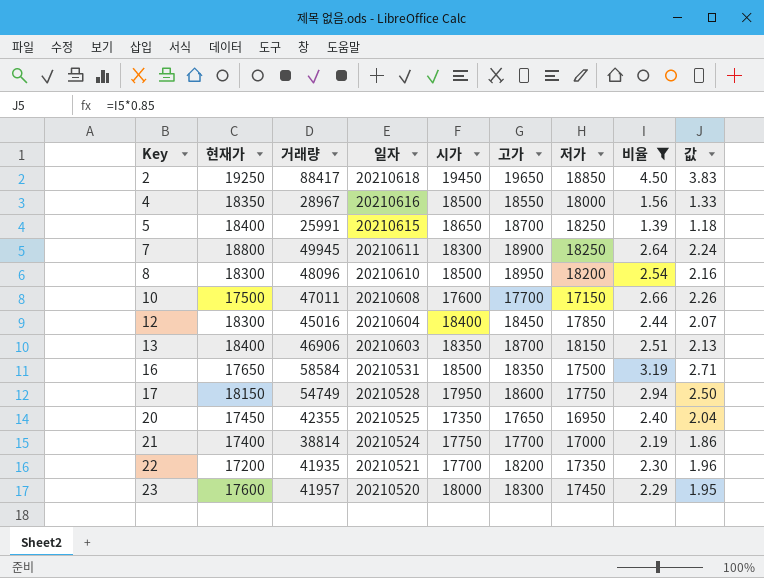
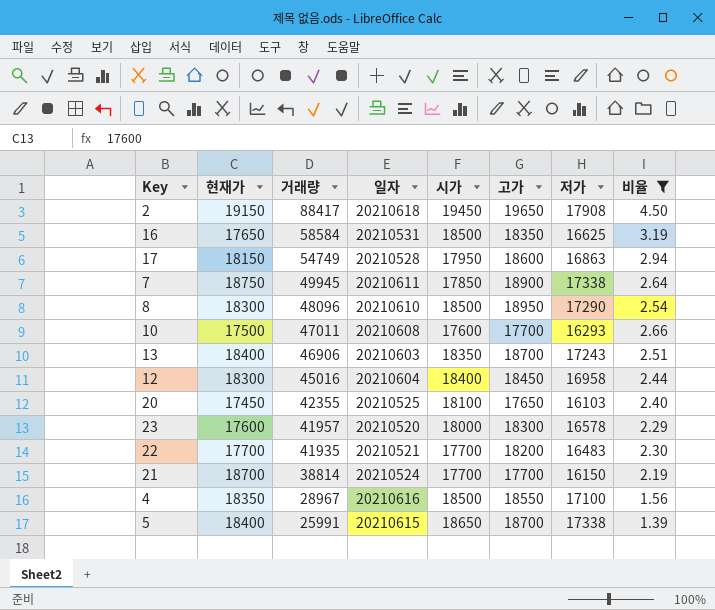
row order: Key ascending -> 거래량 descending
column 값 | formula: [비율] * 0.85 -> none
2 | 현재가: 19250 -> 19150
2 | 저가: 18850 -> 17908
16 | 저가: 17500 -> 16625
17 | 저가: 17750 -> 16863
7 | 현재가: 18800 -> 18750
7 | 시가: 18300 -> 17850
7 | 저가: 18250 -> 17338
8 | 저가: 18200 -> 17290
10 | 저가: 17150 -> 16293
13 | 저가: 18150 -> 17243
12 | 저가: 17850 -> 16958
20 | 시가: 17350 -> 18100
20 | 저가: 16950 -> 16103
23 | 저가: 17450 -> 16578
22 | 현재가: 17200 -> 17700
22 | 저가: 17350 -> 16483
21 | 현재가: 17400 -> 18700
21 | 시가: 17750 -> 17700
21 | 저가: 17000 -> 16150
4 | 저가: 18000 -> 17100
5 | 저가: 18250 -> 17338

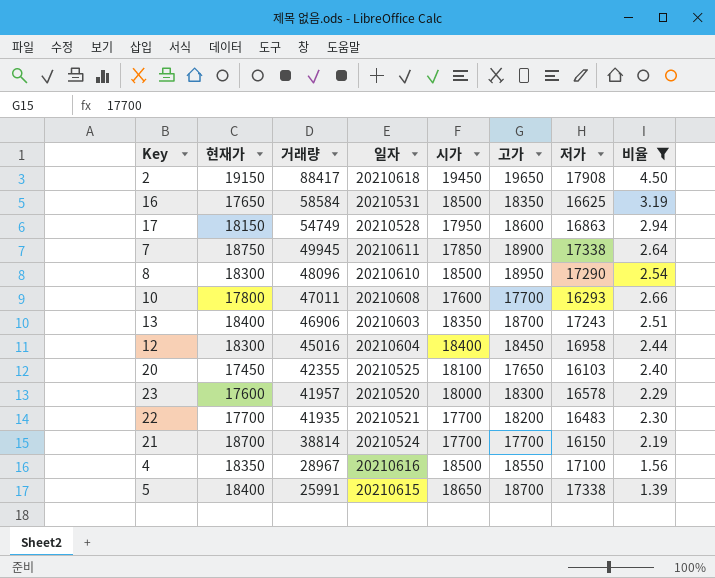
10 | 현재가: 17500 -> 17800

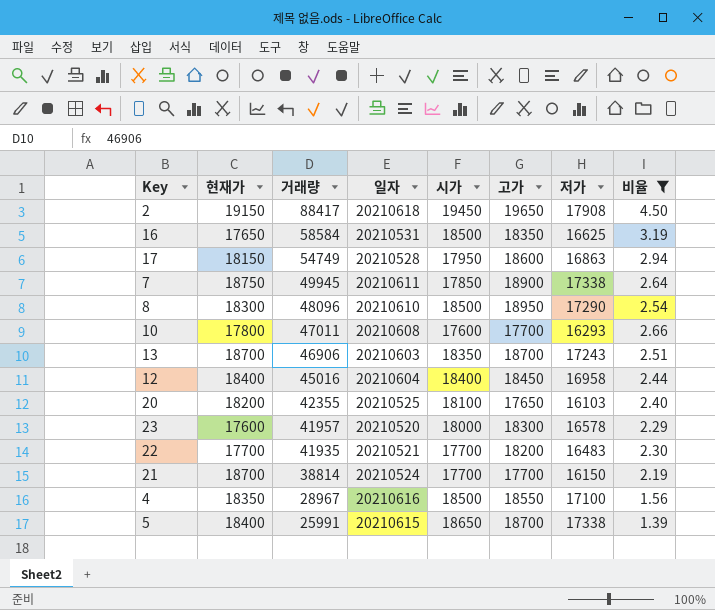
13 | 현재가: 18400 -> 18700
12 | 현재가: 18300 -> 18400
20 | 현재가: 17450 -> 18200

